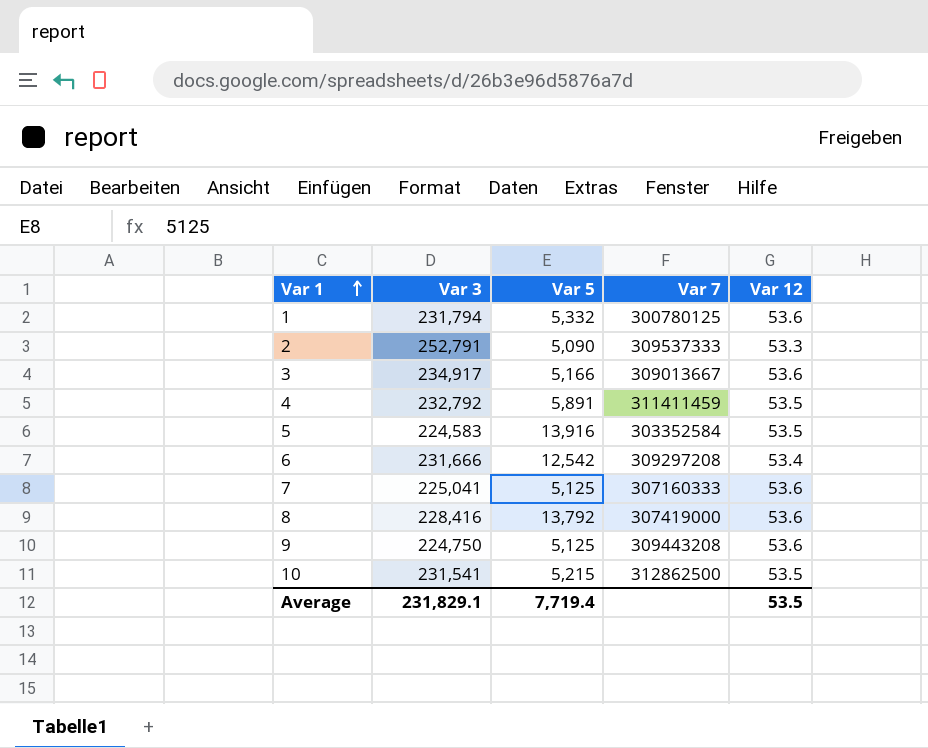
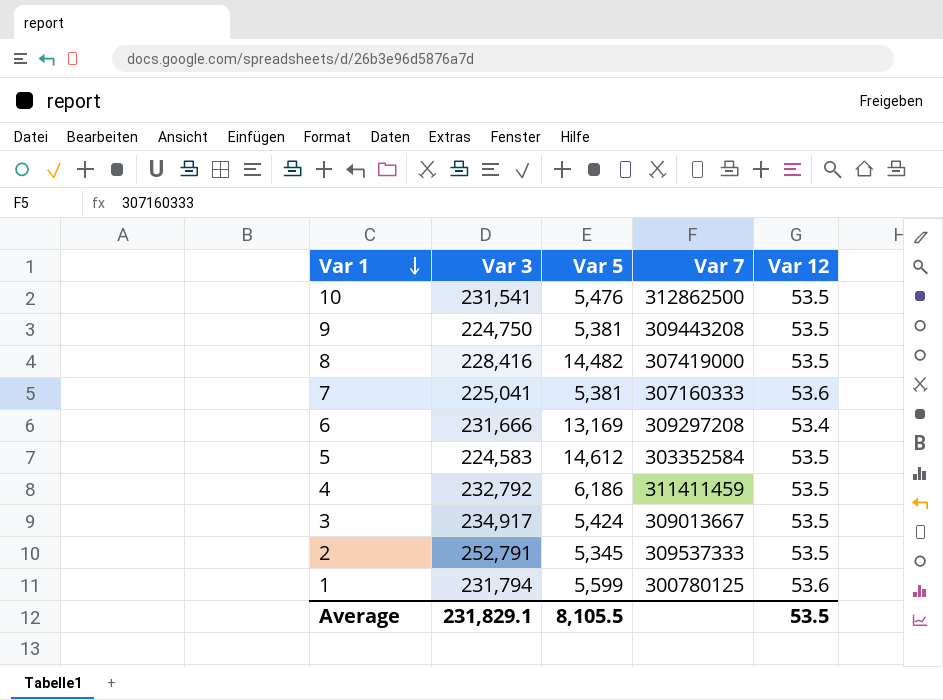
row order: Var 1 ascending -> Var 1 descending
10 | Var 5: 5,215 -> 5,476
9 | Var 5: 5,125 -> 5,381
9 | Var 12: 53.6 -> 53.5
8 | Var 5: 13,792 -> 14,482
8 | Var 12: 53.6 -> 53.5
7 | Var 5: 5,125 -> 5,381
6 | Var 5: 12,542 -> 13,169
5 | Var 5: 13,916 -> 14,612
4 | Var 5: 5,891 -> 6,186
3 | Var 5: 5,166 -> 5,424
3 | Var 12: 53.6 -> 53.5
2 | Var 5: 5,090 -> 5,345
2 | Var 12: 53.3 -> 53.5
1 | Var 5: 5,332 -> 5,599
Average | Var 5: 7,719.4 -> 8,105.5

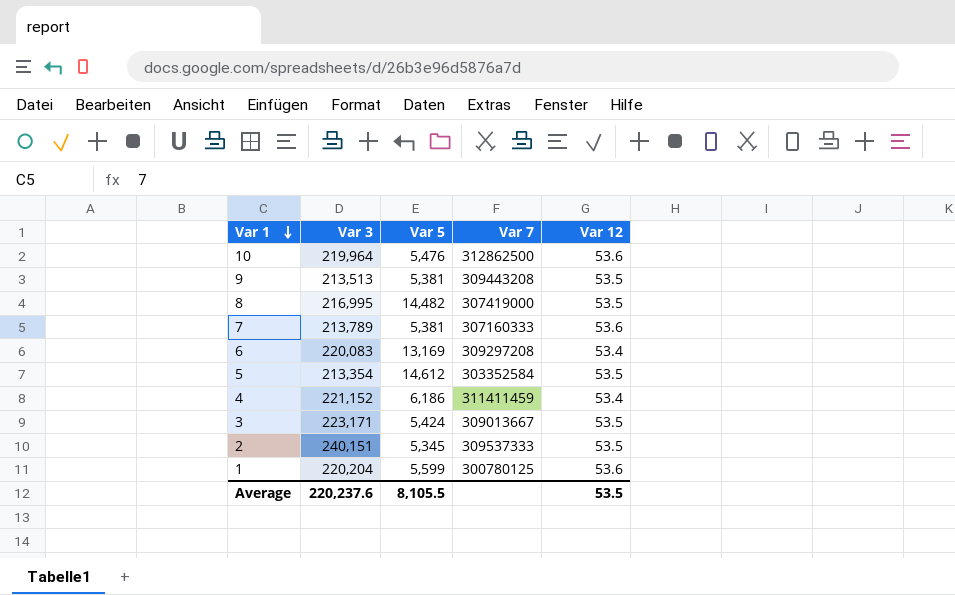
10 | Var 3: 231,541 -> 219,964
10 | Var 12: 53.5 -> 53.6
9 | Var 3: 224,750 -> 213,513
8 | Var 3: 228,416 -> 216,995
7 | Var 3: 225,041 -> 213,789
6 | Var 3: 231,666 -> 220,083
5 | Var 3: 224,583 -> 213,354
4 | Var 3: 232,792 -> 221,152
4 | Var 12: 53.5 -> 53.4
3 | Var 3: 234,917 -> 223,171
2 | Var 3: 252,791 -> 240,151
1 | Var 3: 231,794 -> 220,204
Average | Var 3: 231,829.1 -> 220,237.6

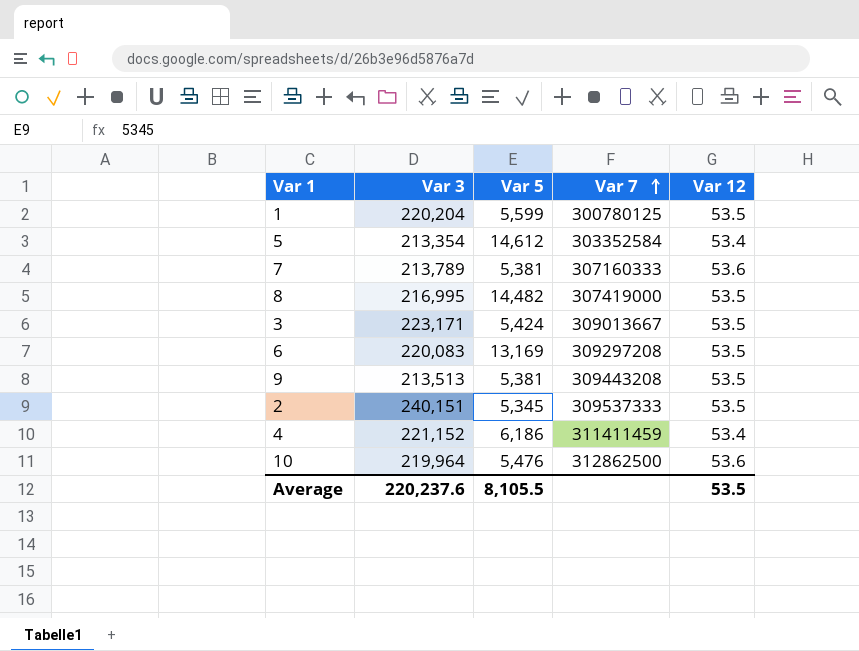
row order: Var 1 descending -> Var 7 ascending
1 | Var 12: 53.6 -> 53.5
5 | Var 12: 53.5 -> 53.4
6 | Var 12: 53.4 -> 53.5

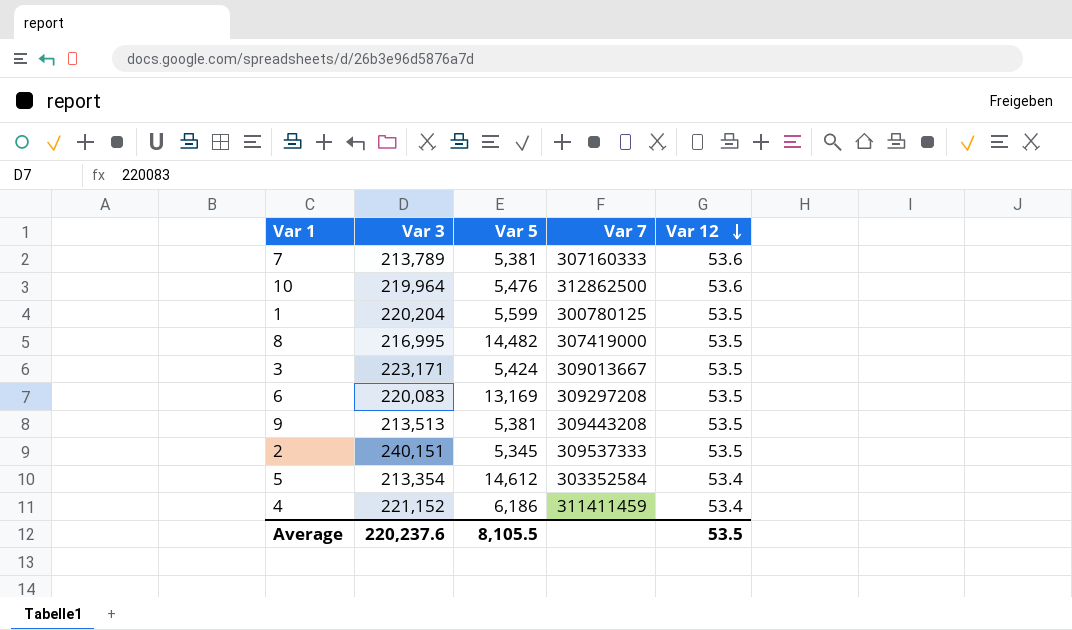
row order: Var 7 ascending -> Var 12 descending

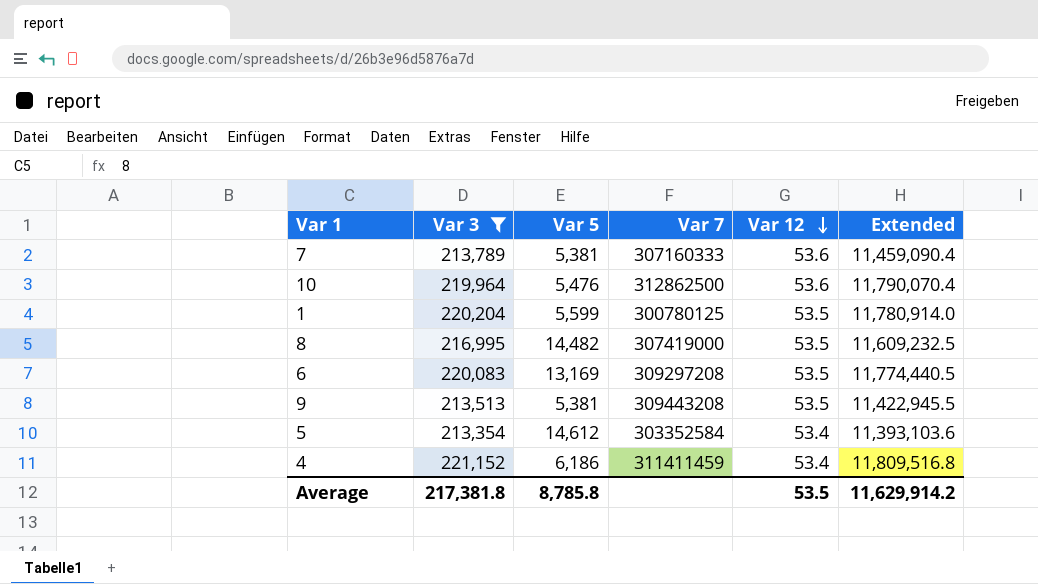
filter: none -> Var 3 <= 221,152
column Extended | formula: none -> [Var 3] * [Var 12]
Average | Var 3: 220,237.6 -> 217,381.8
Average | Var 5: 8,105.5 -> 8,785.8

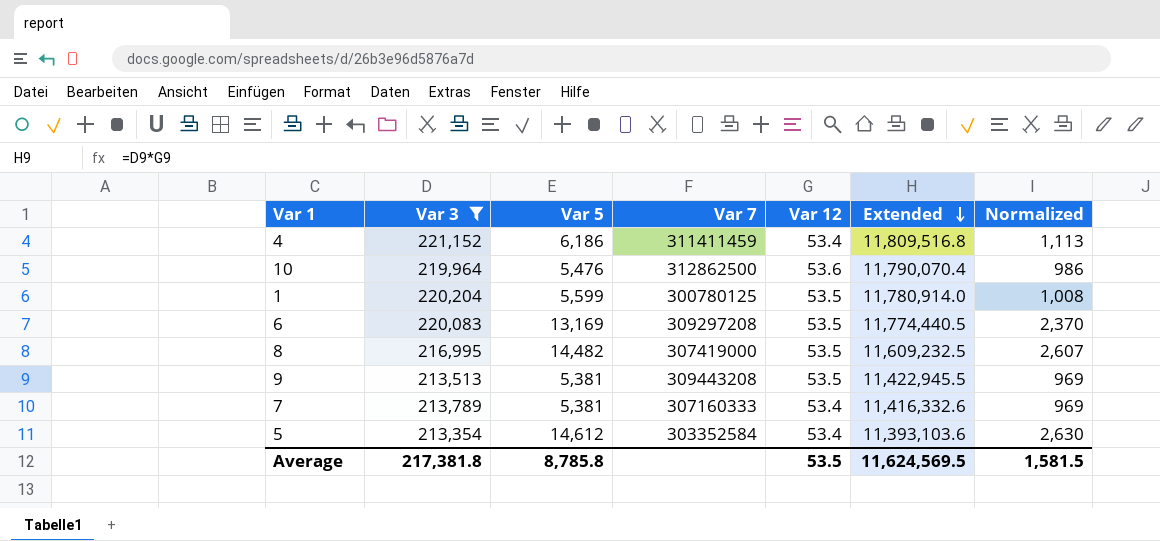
row order: Var 12 descending -> Extended descending
column Normalized | formula: none -> [Var 5] * 0.18
7 | Var 12: 53.6 -> 53.4
7 | Extended: 11,459,090.4 -> 11,416,332.6
Average | Extended: 11,629,914.2 -> 11,624,569.5

